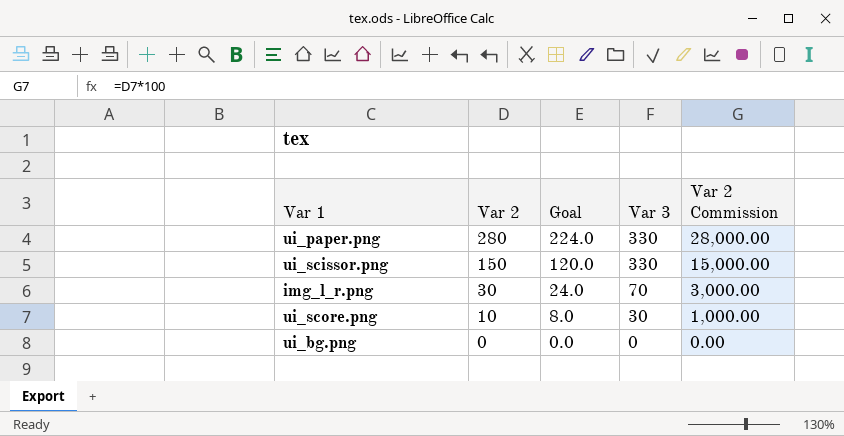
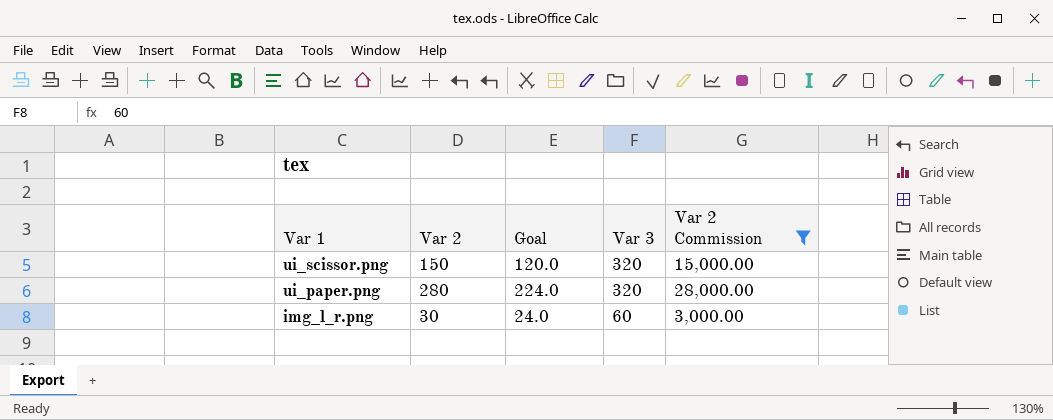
filter: none -> Var 2 Commission >= 3,000.00
row order: Var 2 descending -> Var 1 descending
ui_scissor.png | Var 3: 330 -> 320
ui_paper.png | Var 3: 330 -> 320
img_l_r.png | Var 3: 70 -> 60

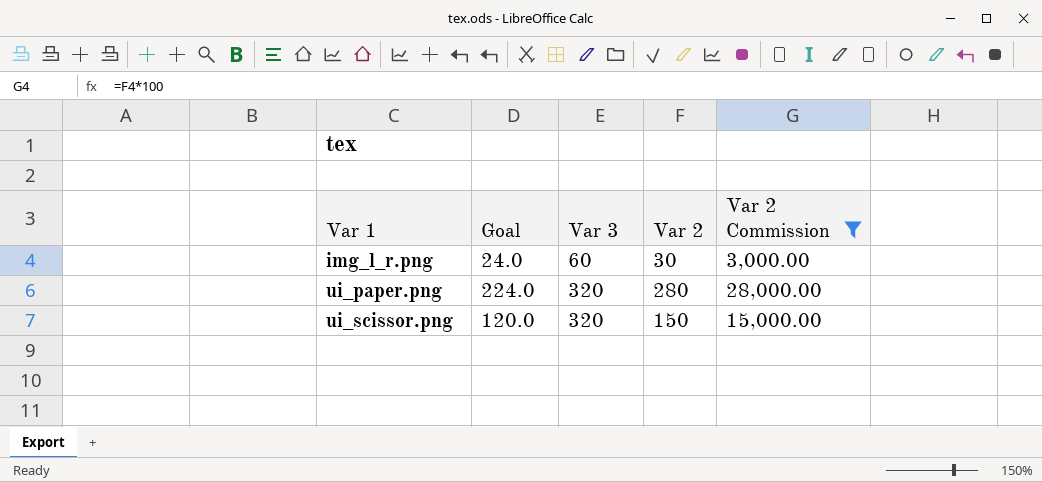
row order: Var 1 descending -> Var 1 ascending
column Var 2 | position: 2 -> 4

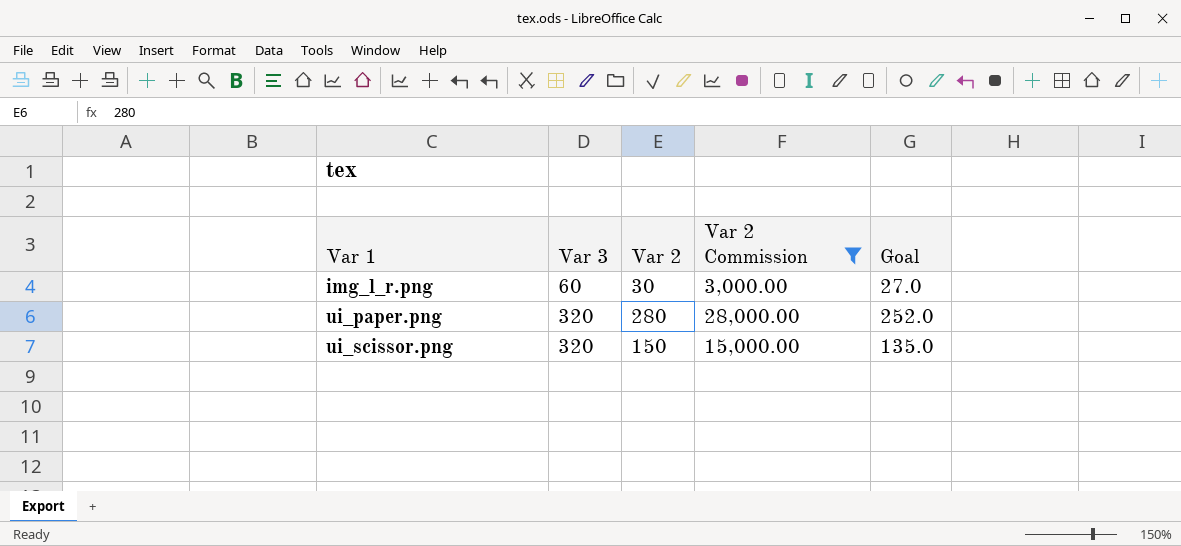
column Goal | formula: [Var 2] * 0.8 -> [Var 2] * 0.9
column Goal | position: 2 -> 5

